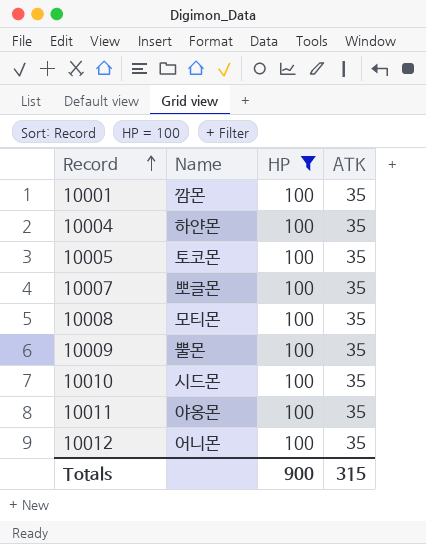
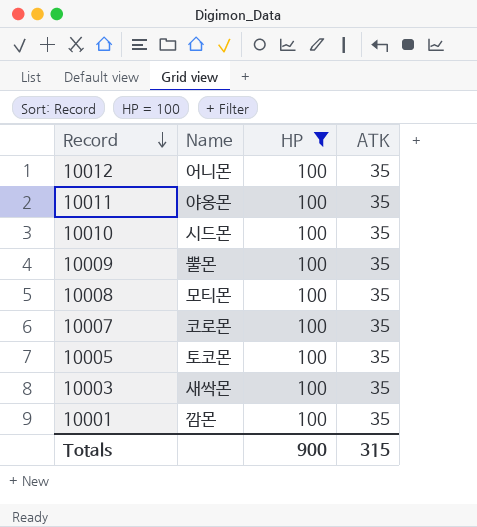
row order: Record ascending -> Record descending
row 10004: 하얀몬 | 100 | 35 -> none
10007 | Name: 뽀글몬 -> 코로몬
row 10003: none -> 새싹몬 | 100 | 35

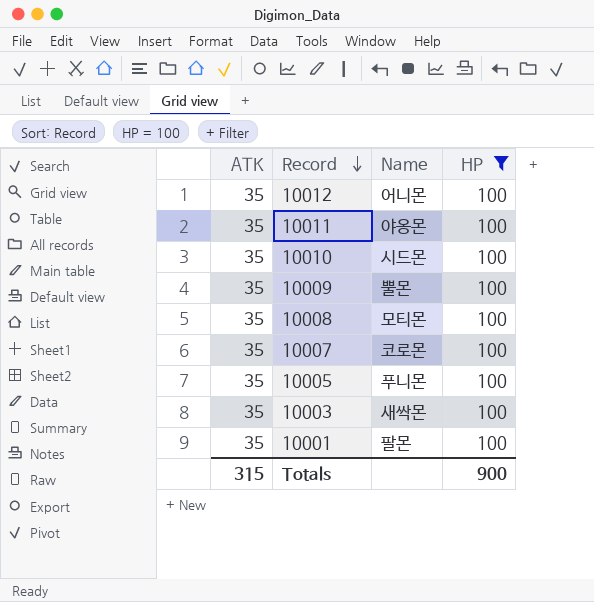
column ATK | position: 4 -> 1
10005 | Name: 토코몬 -> 푸니몬
10001 | Name: 깜몬 -> 팔몬

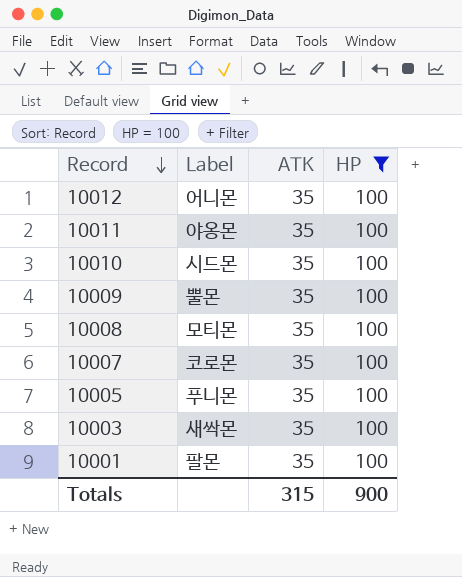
column name: Name -> Label
column ATK | position: 1 -> 3

